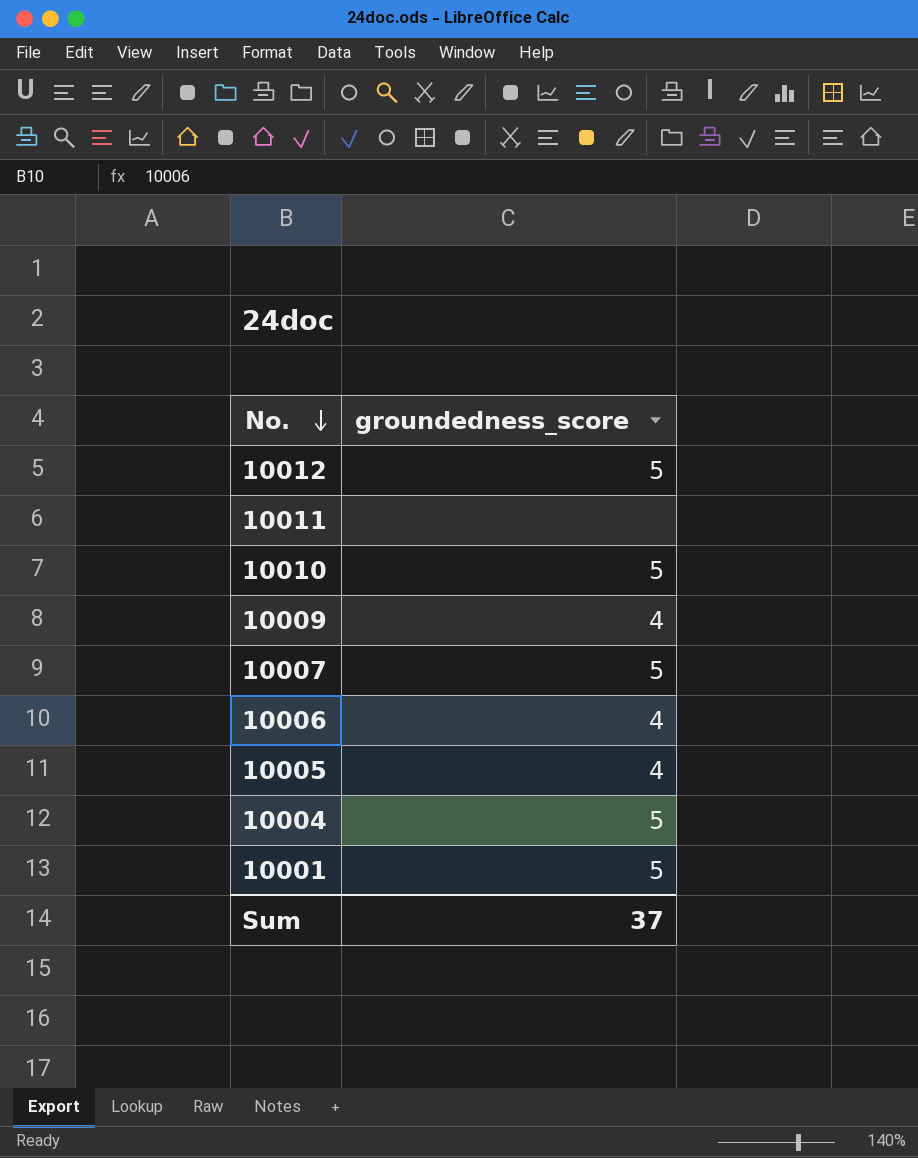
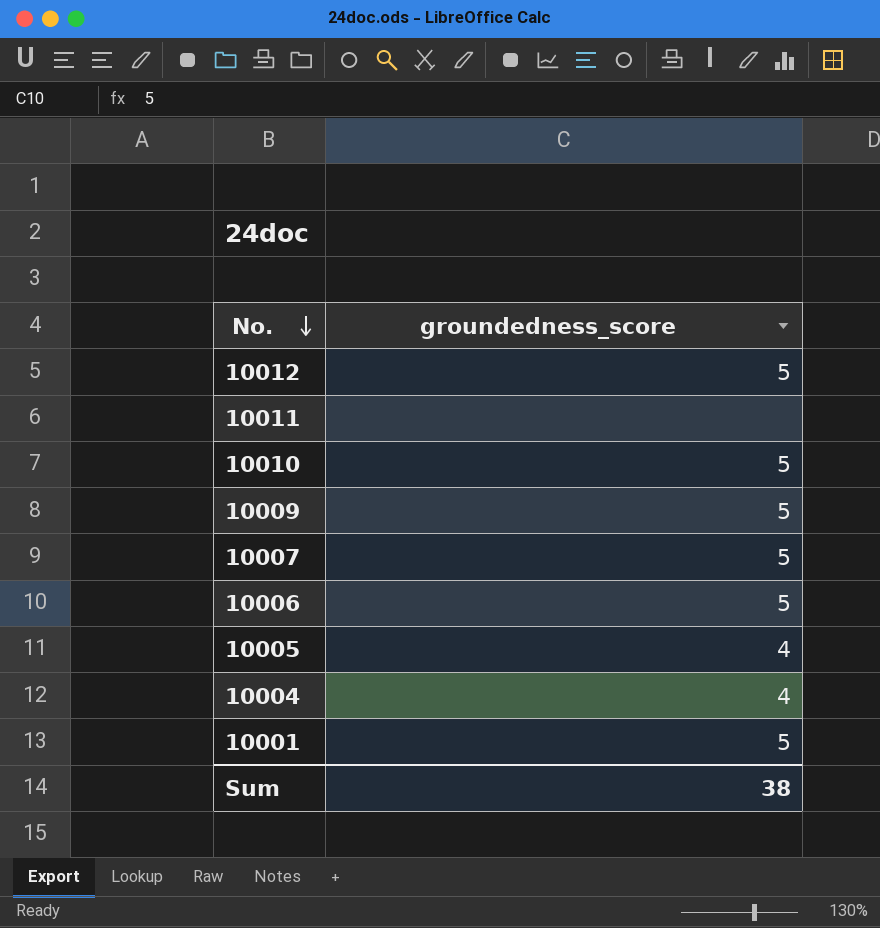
10009 | groundedness_score: 4 -> 5
10006 | groundedness_score: 4 -> 5
10004 | groundedness_score: 5 -> 4
Sum | groundedness_score: 37 -> 38

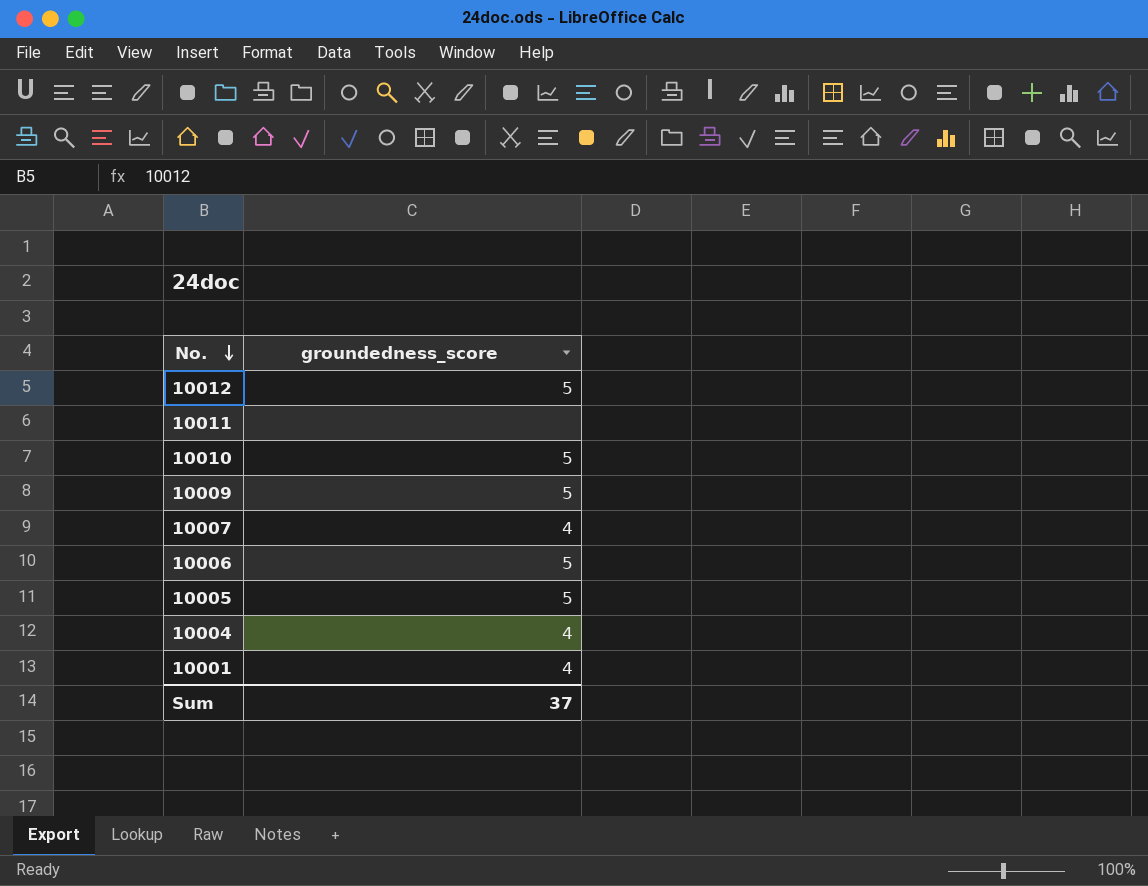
10007 | groundedness_score: 5 -> 4
10005 | groundedness_score: 4 -> 5
10001 | groundedness_score: 5 -> 4
Sum | groundedness_score: 38 -> 37

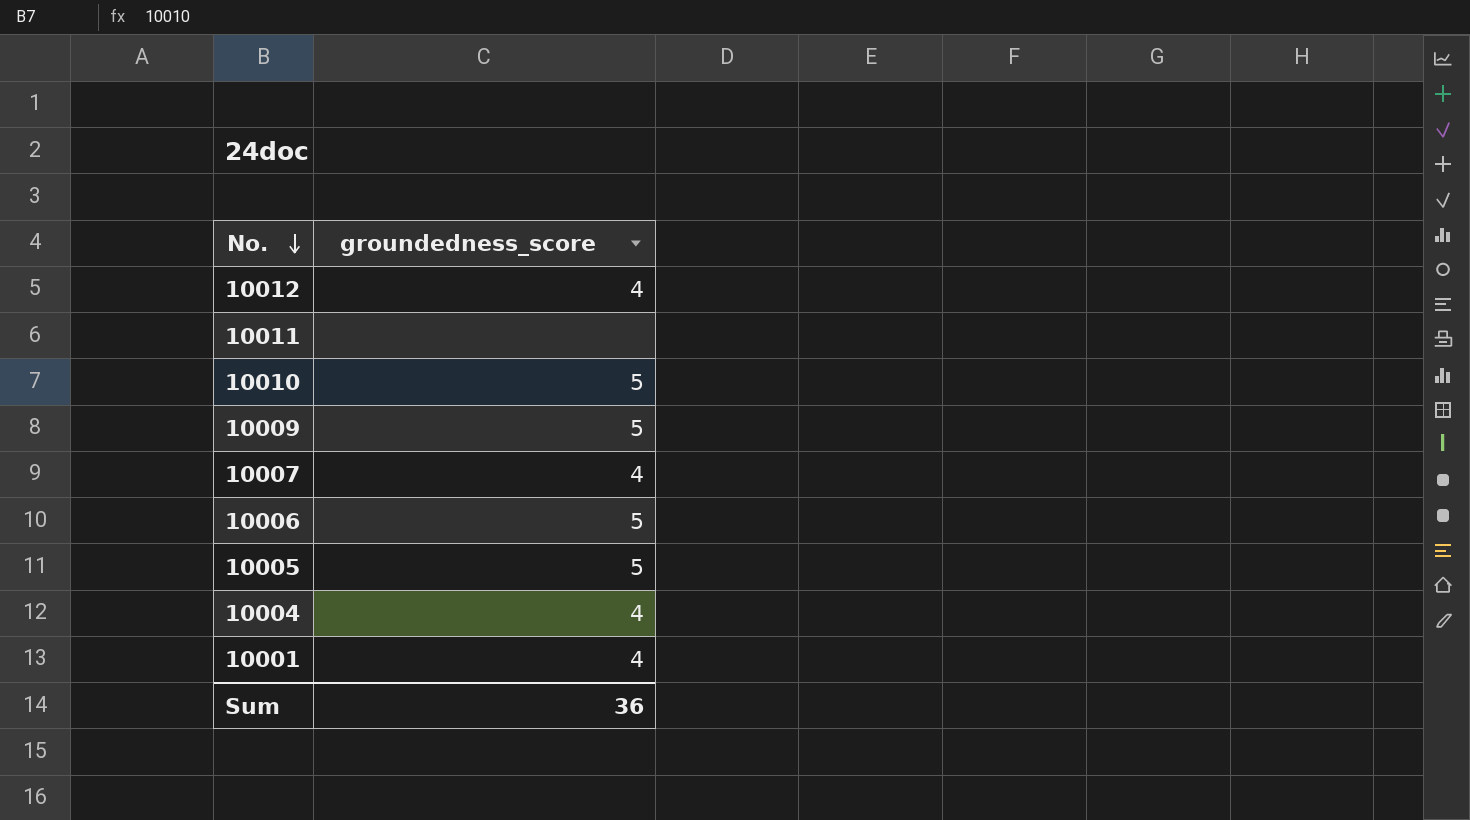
10012 | groundedness_score: 5 -> 4
Sum | groundedness_score: 37 -> 36

